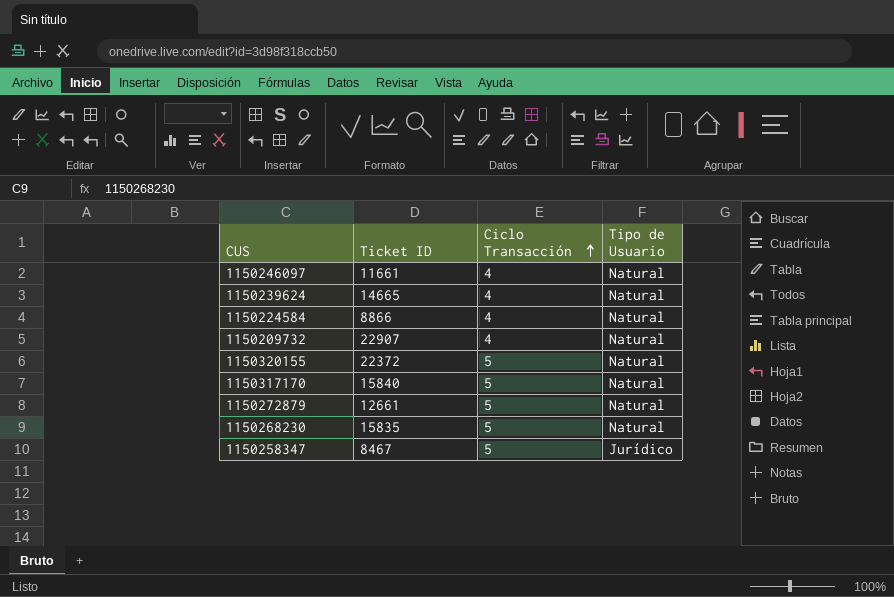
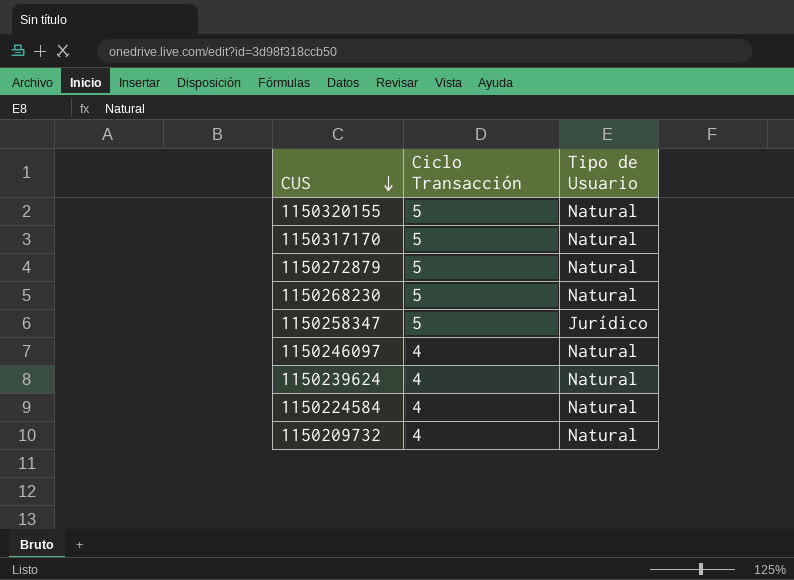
row order: Ciclo Transacción ascending -> CUS descending
column Ticket ID | position: 2 -> none

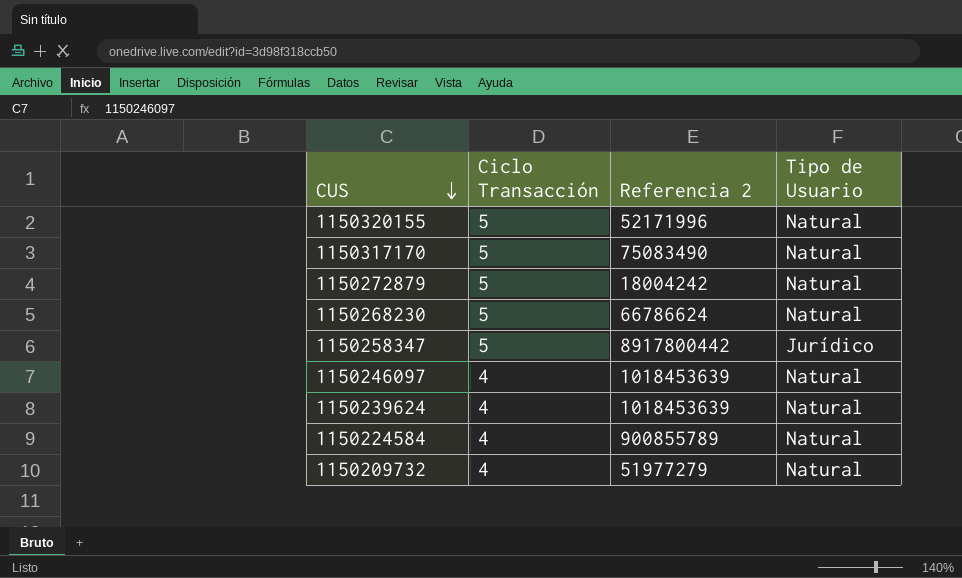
column Referencia 2 | position: none -> 3

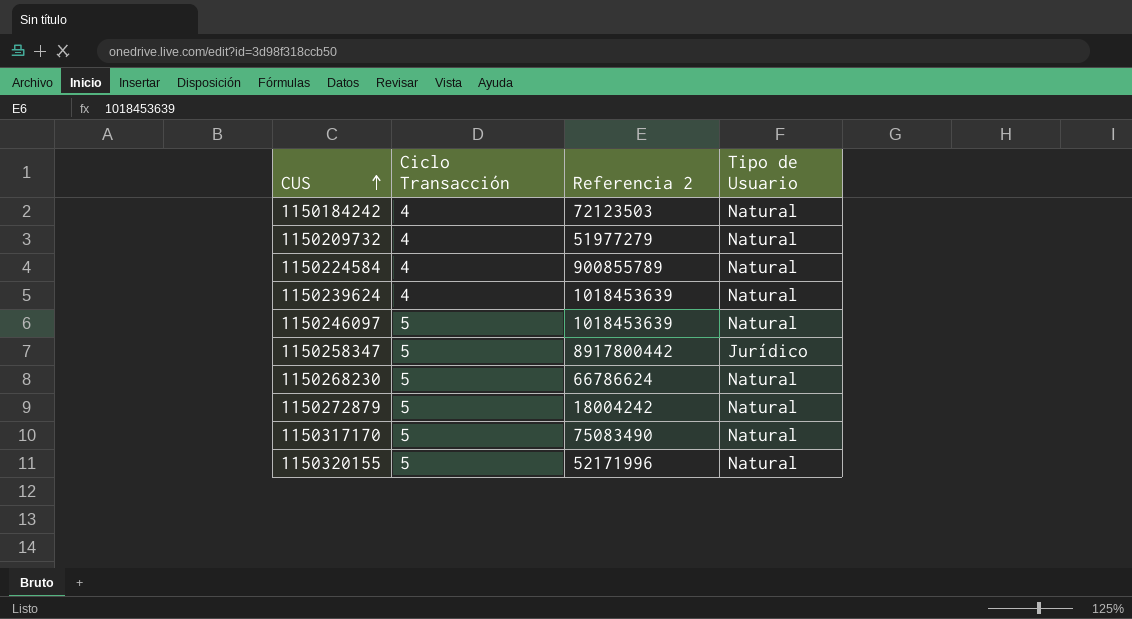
row order: CUS descending -> CUS ascending
row 1150184242: none -> 4 | 72123503 | Natural
1150246097 | Ciclo Transacción: 4 -> 5

